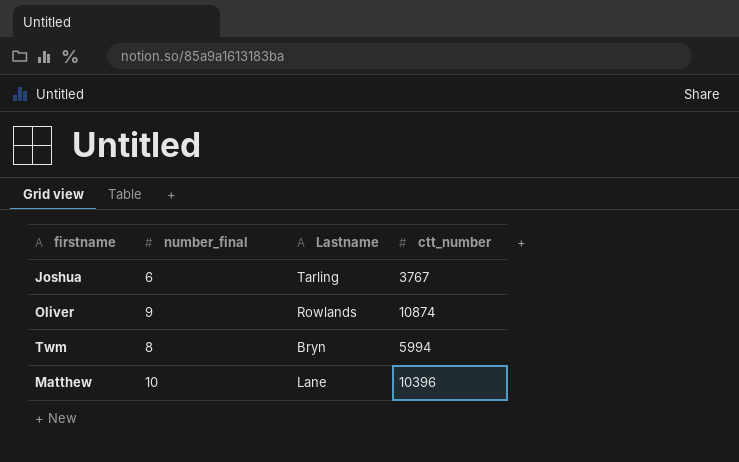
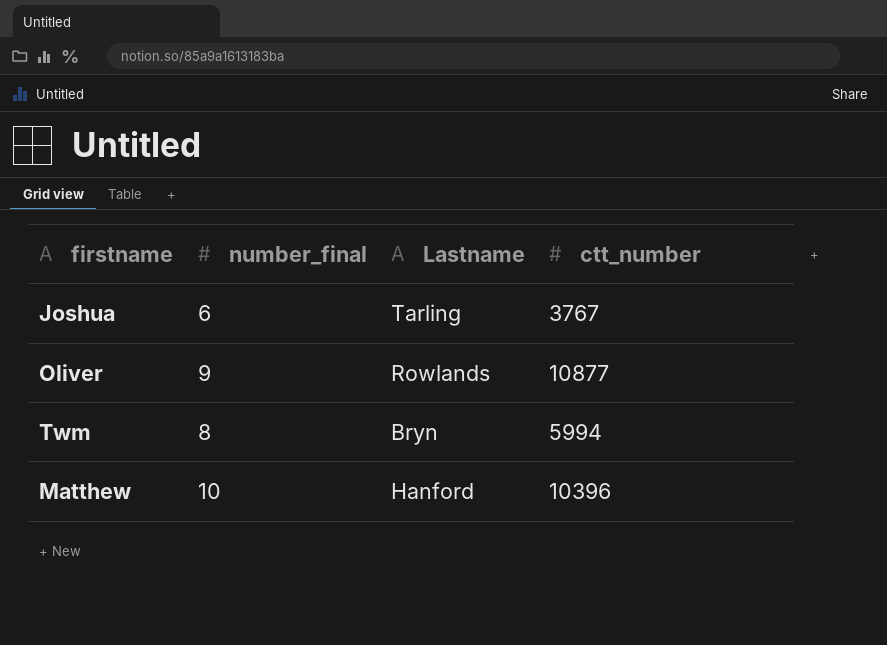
Oliver | ctt_number: 10874 -> 10877
Matthew | Lastname: Lane -> Hanford

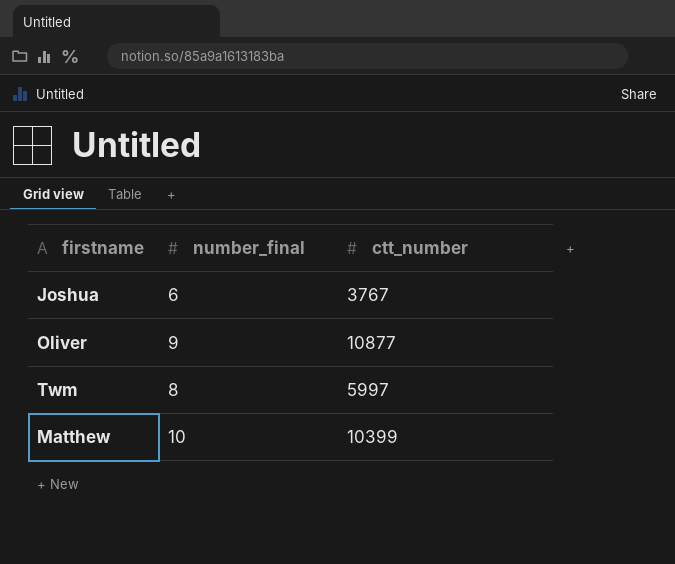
column Lastname | position: 3 -> none
Twm | ctt_number: 5994 -> 5997
Matthew | ctt_number: 10396 -> 10399

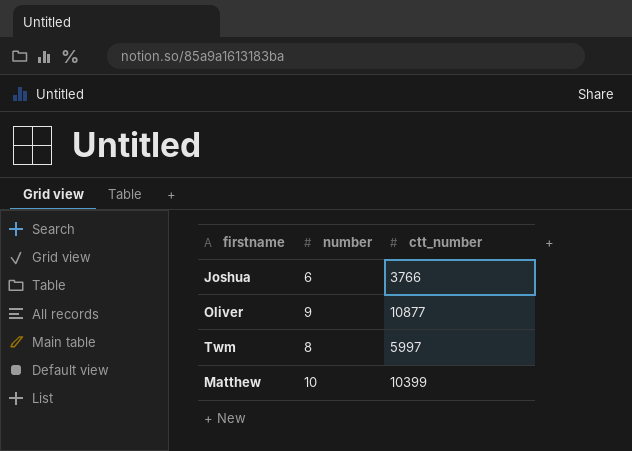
column name: number_final -> number
Joshua | ctt_number: 3767 -> 3766

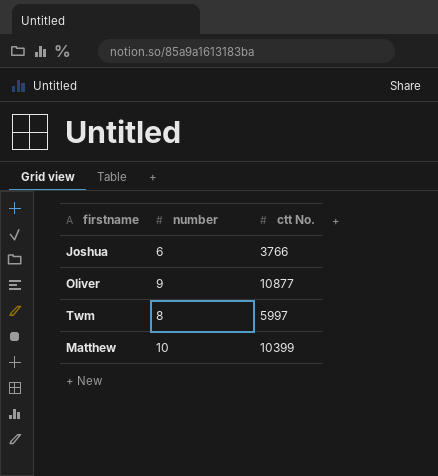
column name: ctt_number -> ctt No.

